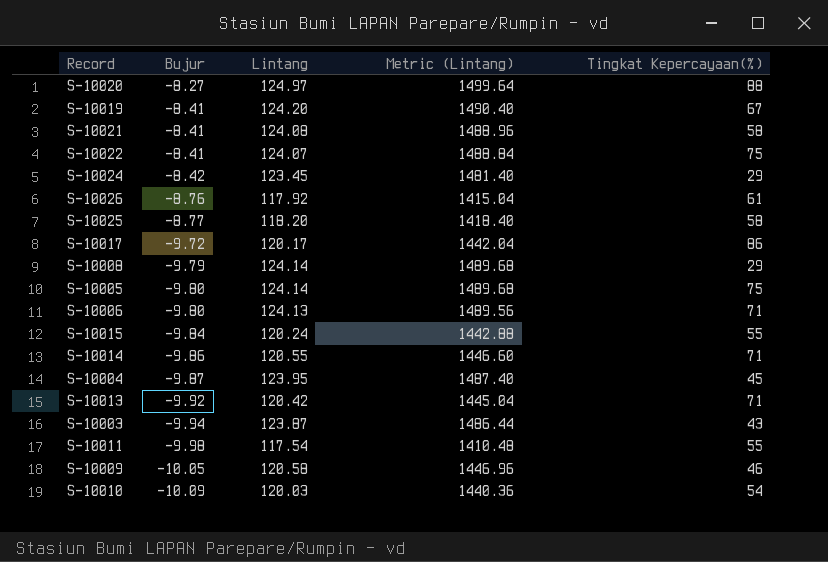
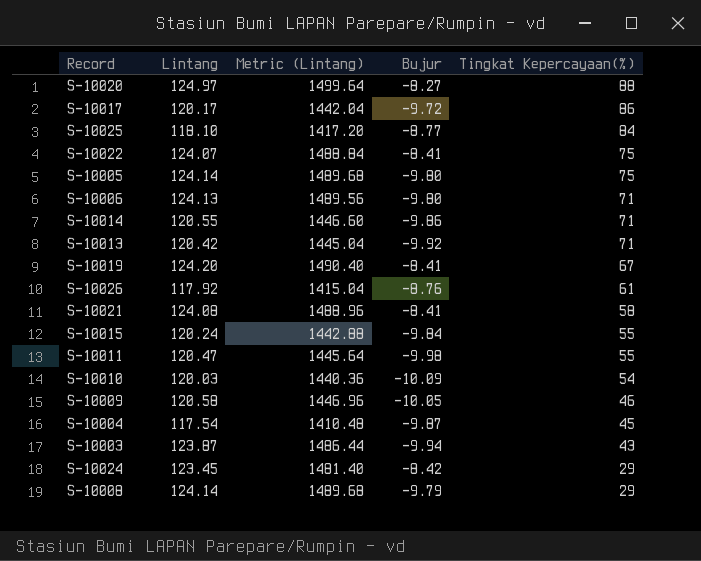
row order: Bujur descending -> Tingkat Kepercayaan(%) descending
column Bujur | position: 2 -> 4
S-10025 | Lintang: 118.20 -> 118.10
S-10025 | Metric (Lintang): 1418.40 -> 1417.20
S-10025 | Tingkat Kepercayaan(%): 58 -> 84
S-10011 | Lintang: 117.54 -> 120.47
S-10011 | Metric (Lintang): 1410.48 -> 1445.64
S-10004 | Lintang: 123.95 -> 117.54
S-10004 | Metric (Lintang): 1487.40 -> 1410.48

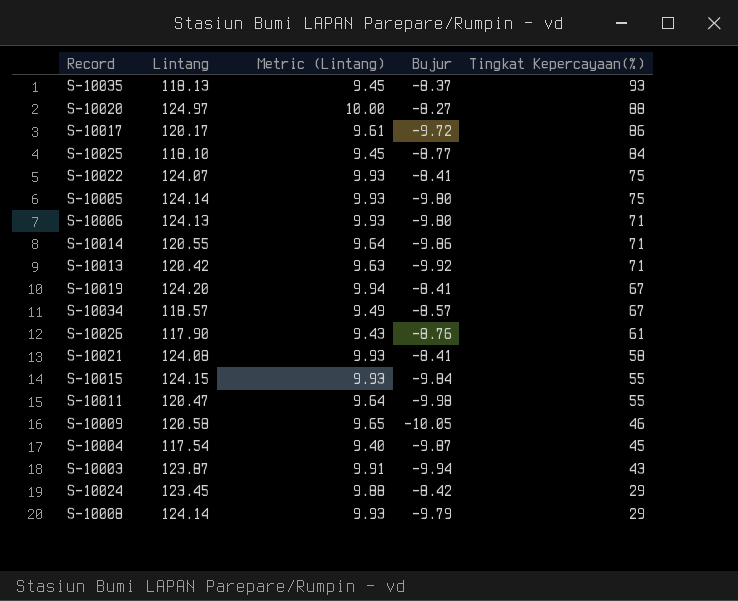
column Metric (Lintang) | formula: [Lintang] * 12 -> [Lintang] * 0.08
row S-10010: 120.03 | 1440.36 | -10.09 | 54 -> none
row S-10035: none -> 118.13 | 9.45 | -8.37 | 93
row S-10034: none -> 118.57 | 9.49 | -8.57 | 67
S-10026 | Lintang: 117.92 -> 117.90
S-10015 | Lintang: 120.24 -> 124.15

